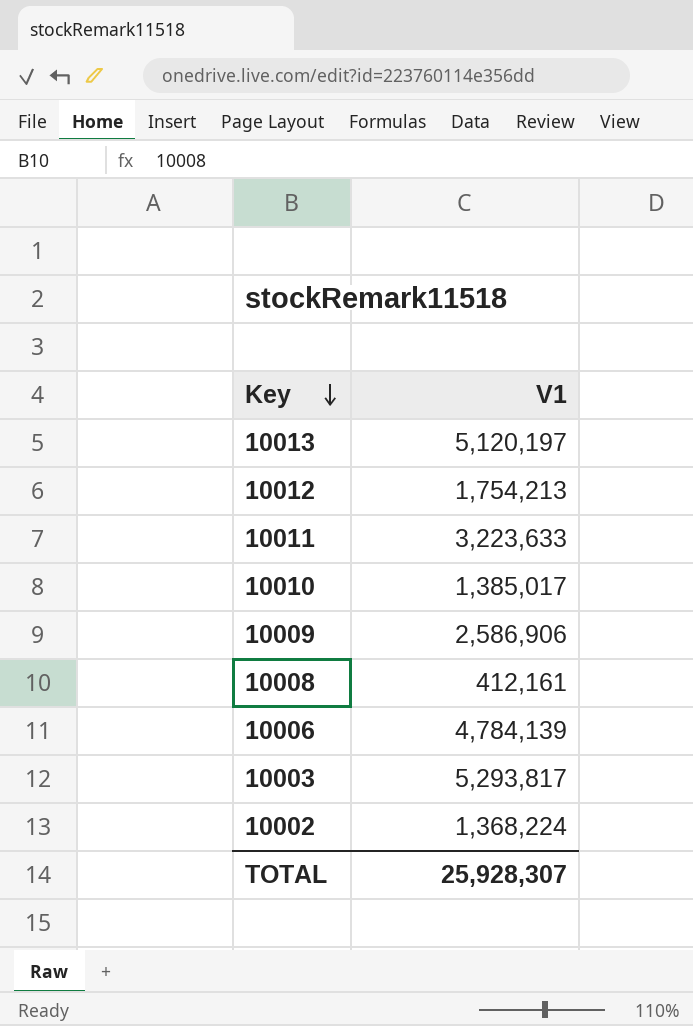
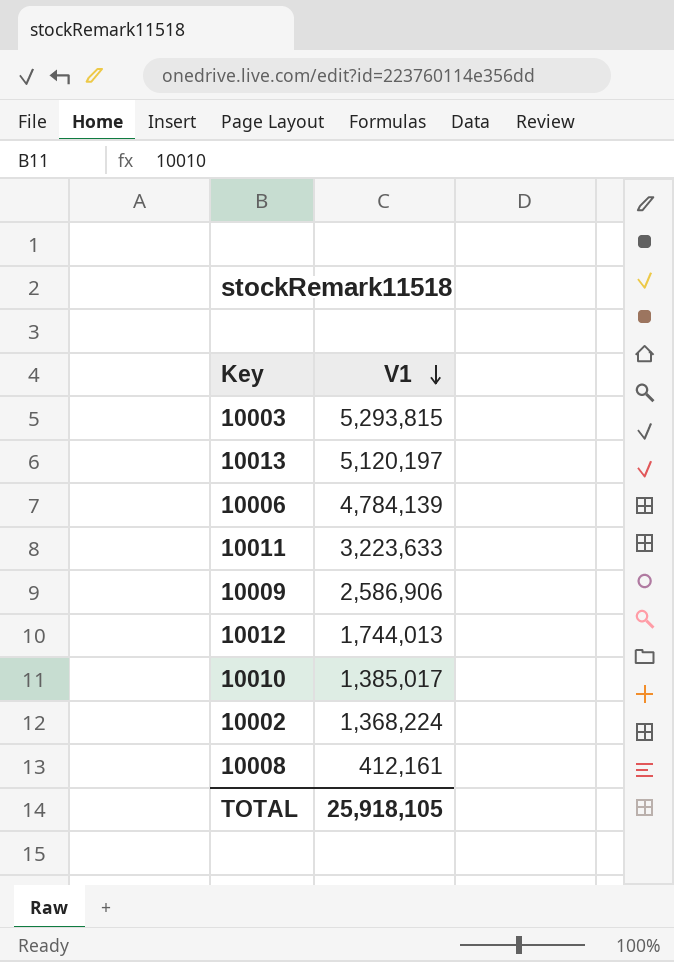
row order: Key descending -> V1 descending
10003 | V1: 5,293,817 -> 5,293,815
10012 | V1: 1,754,213 -> 1,744,013
TOTAL | V1: 25,928,307 -> 25,918,105

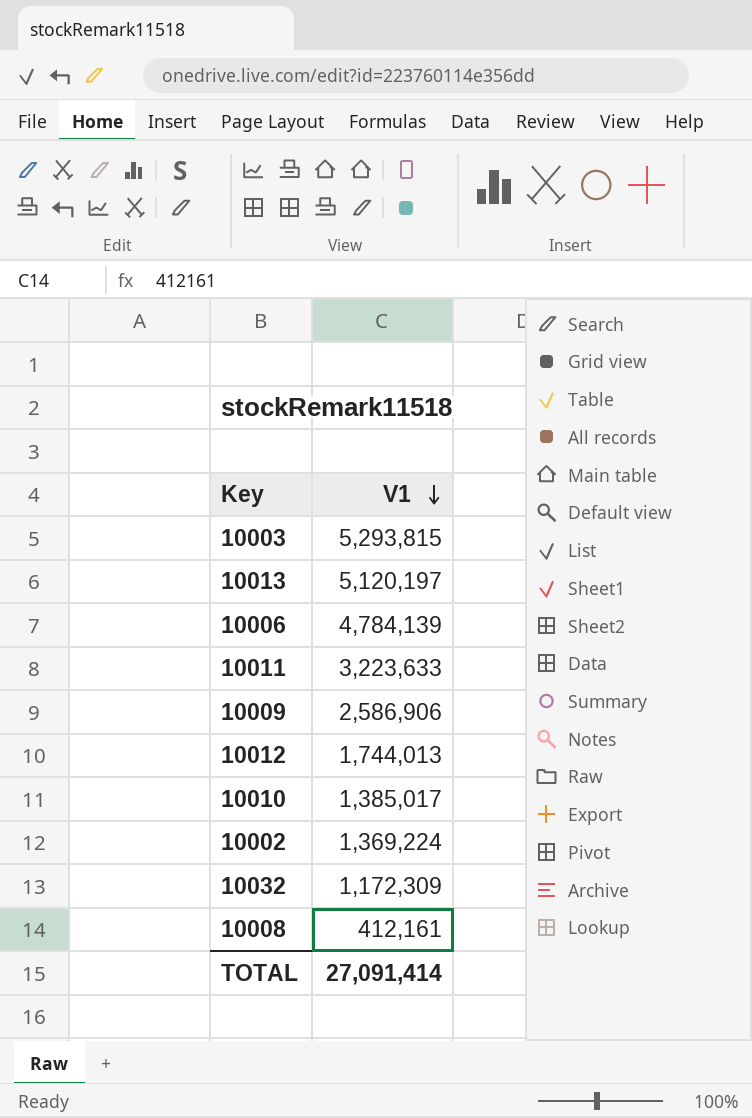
10002 | V1: 1,368,224 -> 1,369,224
row 10032: none -> 1,172,309
TOTAL | V1: 25,918,105 -> 27,091,414

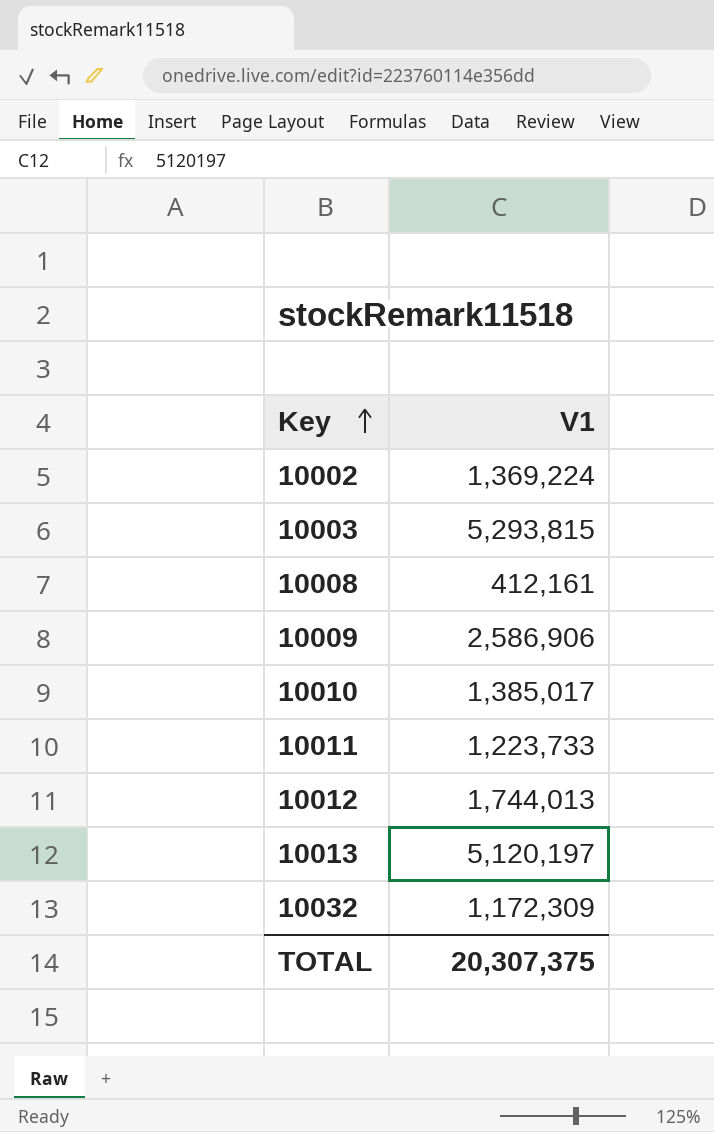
row order: V1 descending -> Key ascending
row 10006: 4,784,139 -> none
10011 | V1: 3,223,633 -> 1,223,733
TOTAL | V1: 27,091,414 -> 20,307,375

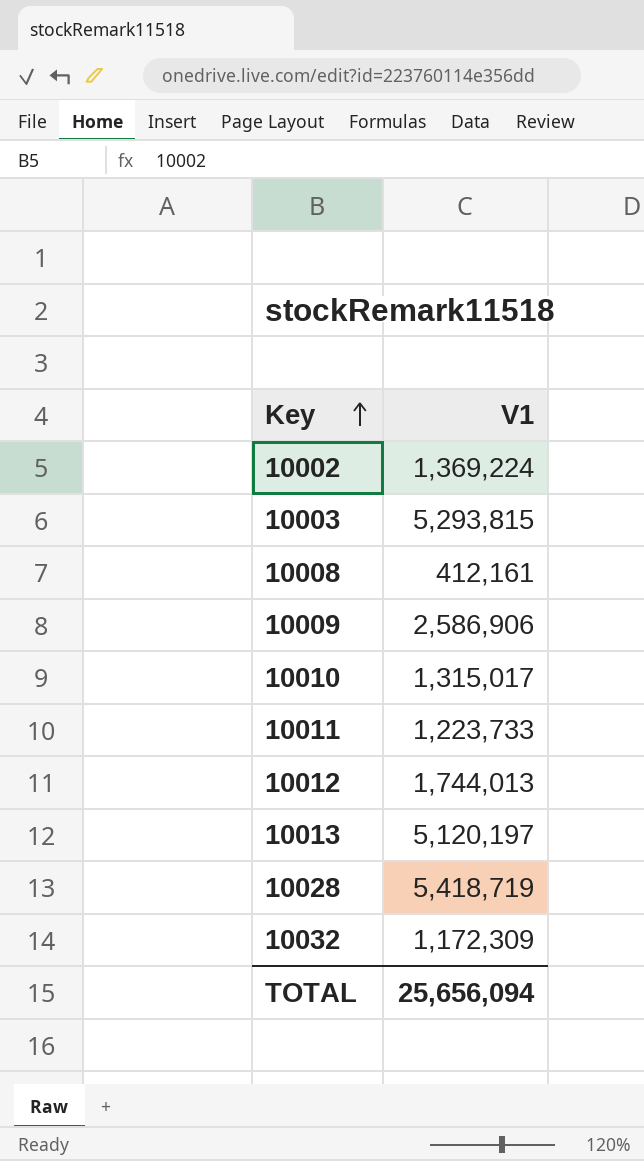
10010 | V1: 1,385,017 -> 1,315,017
row 10028: none -> 5,418,719
TOTAL | V1: 20,307,375 -> 25,656,094

